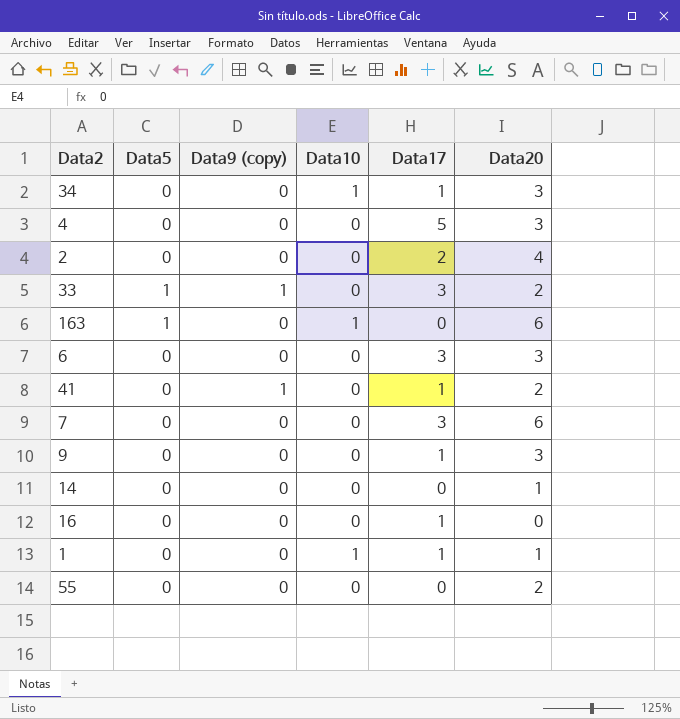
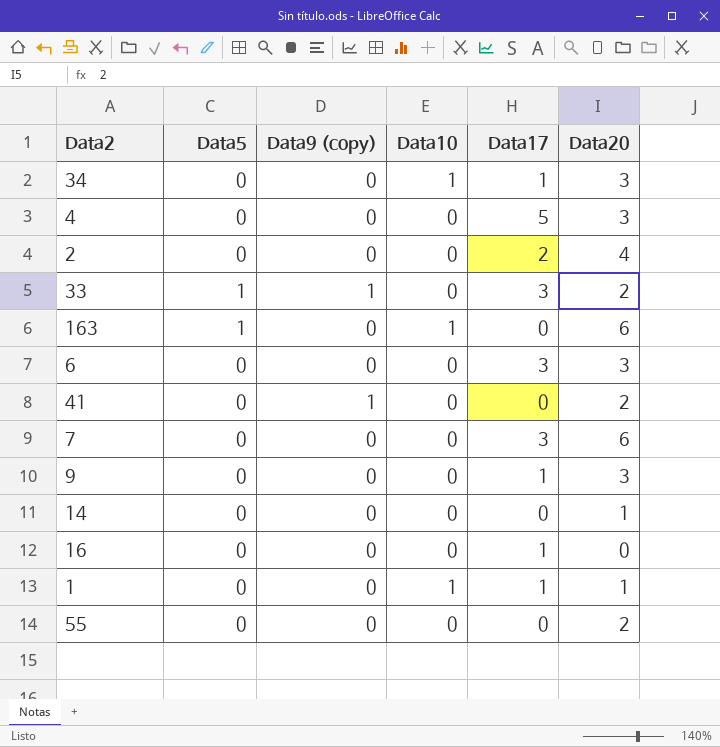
41 | Data17: 1 -> 0

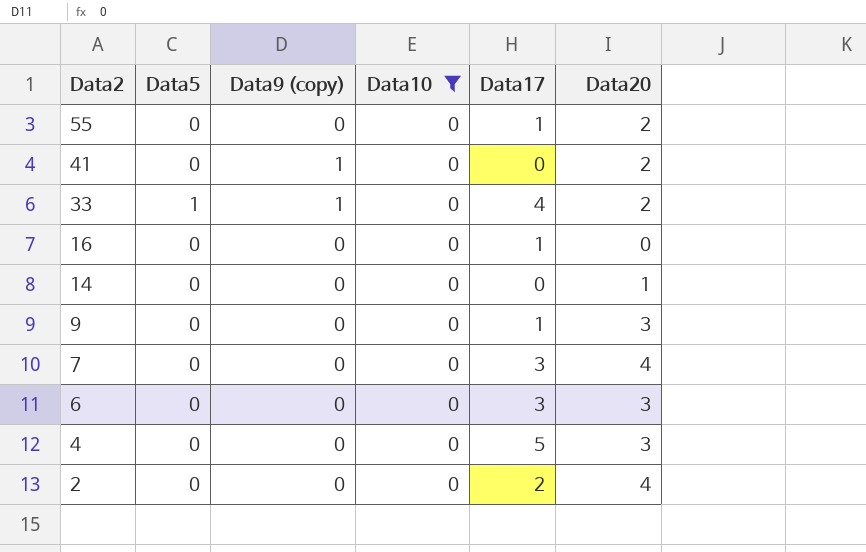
filter: none -> Data10 = 0
row order: none -> Data2 descending
55 | Data17: 0 -> 1
33 | Data17: 3 -> 4
7 | Data20: 6 -> 4

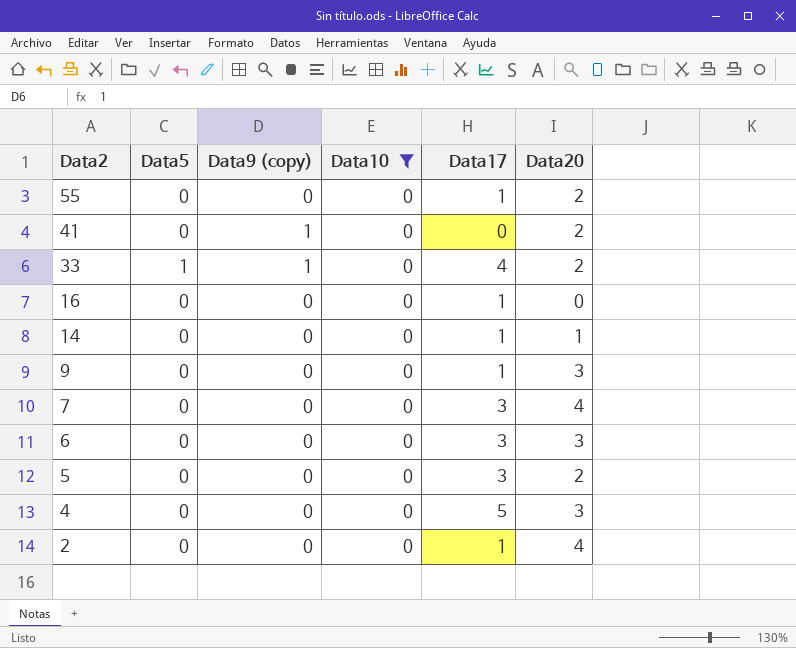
14 | Data17: 0 -> 1
row 5: none -> 0 | 0 | 0 | 3 | 2
2 | Data17: 2 -> 1

